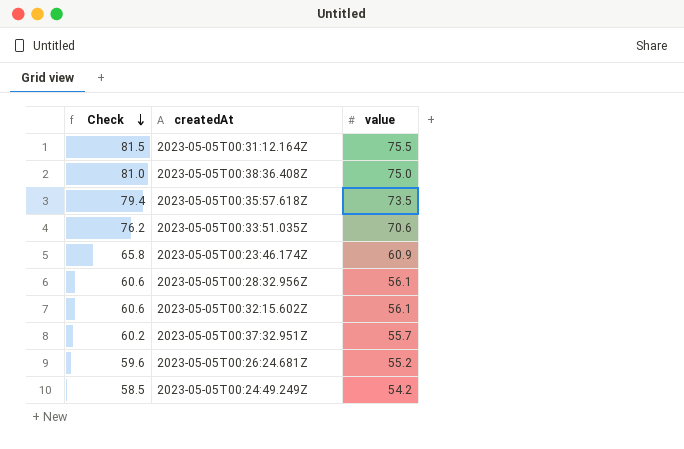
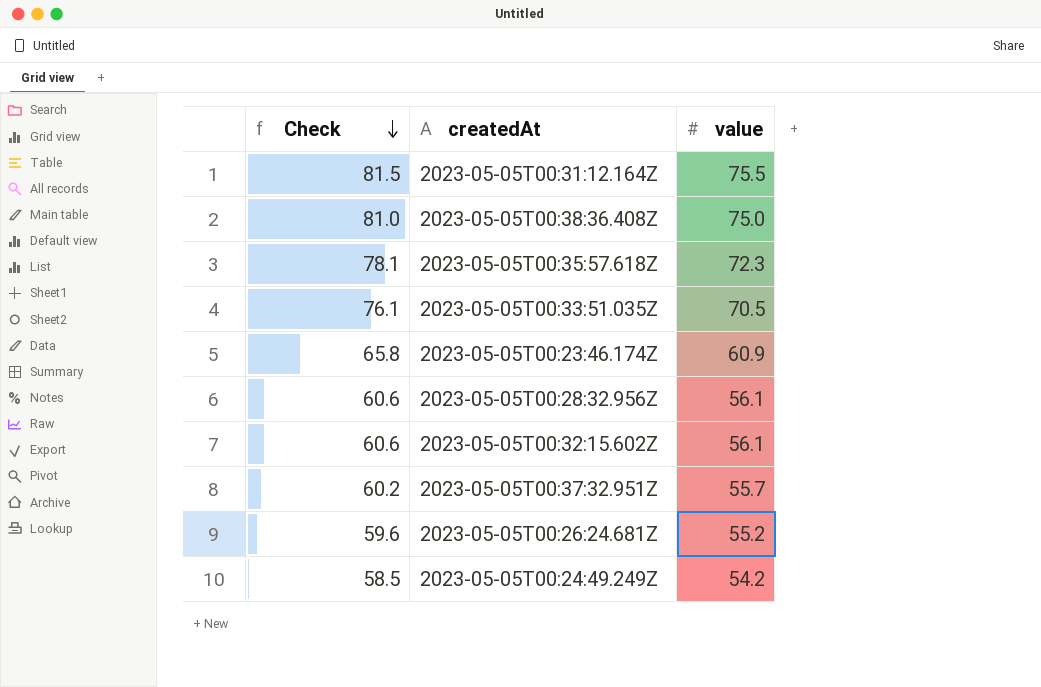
2023-05-05T00:35:57.618Z | Check: 79.4 -> 78.1
2023-05-05T00:35:57.618Z | value: 73.5 -> 72.3
2023-05-05T00:33:51.035Z | Check: 76.2 -> 76.1
2023-05-05T00:33:51.035Z | value: 70.6 -> 70.5

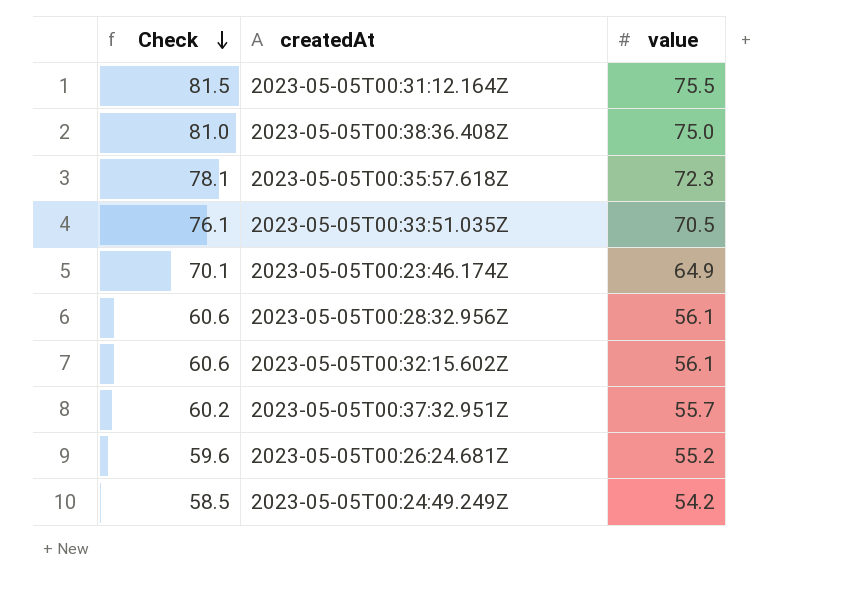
2023-05-05T00:23:46.174Z | Check: 65.8 -> 70.1
2023-05-05T00:23:46.174Z | value: 60.9 -> 64.9

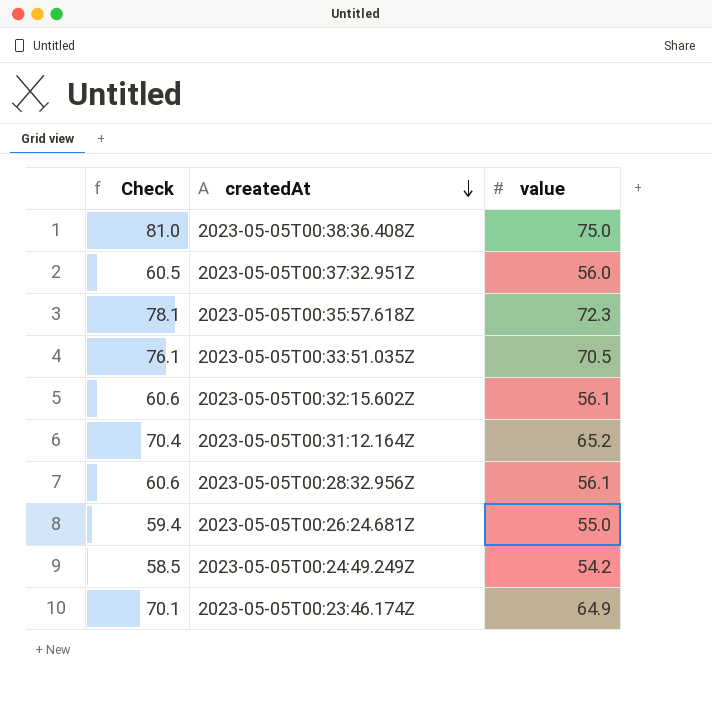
row order: Check descending -> createdAt descending
2023-05-05T00:37:32.951Z | Check: 60.2 -> 60.5
2023-05-05T00:37:32.951Z | value: 55.7 -> 56.0
2023-05-05T00:31:12.164Z | Check: 81.5 -> 70.4
2023-05-05T00:31:12.164Z | value: 75.5 -> 65.2
2023-05-05T00:26:24.681Z | Check: 59.6 -> 59.4
2023-05-05T00:26:24.681Z | value: 55.2 -> 55.0

